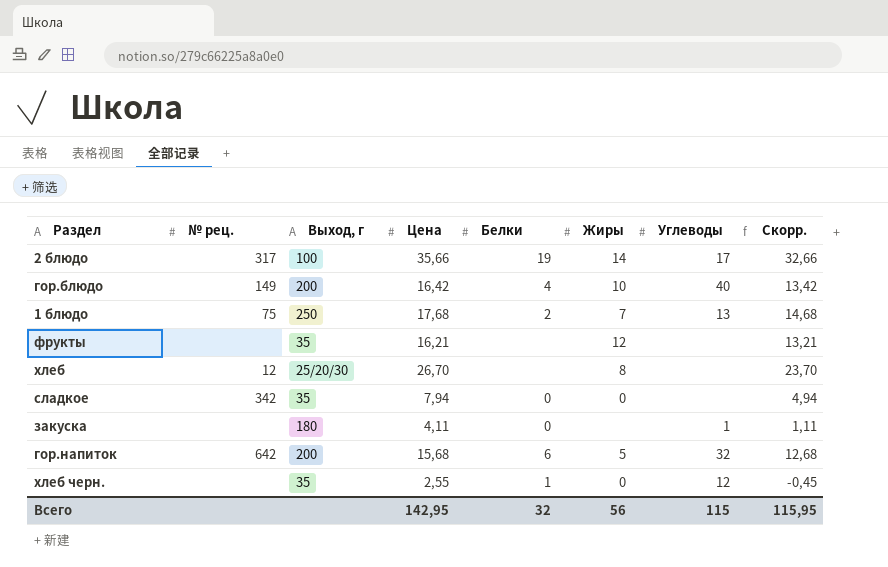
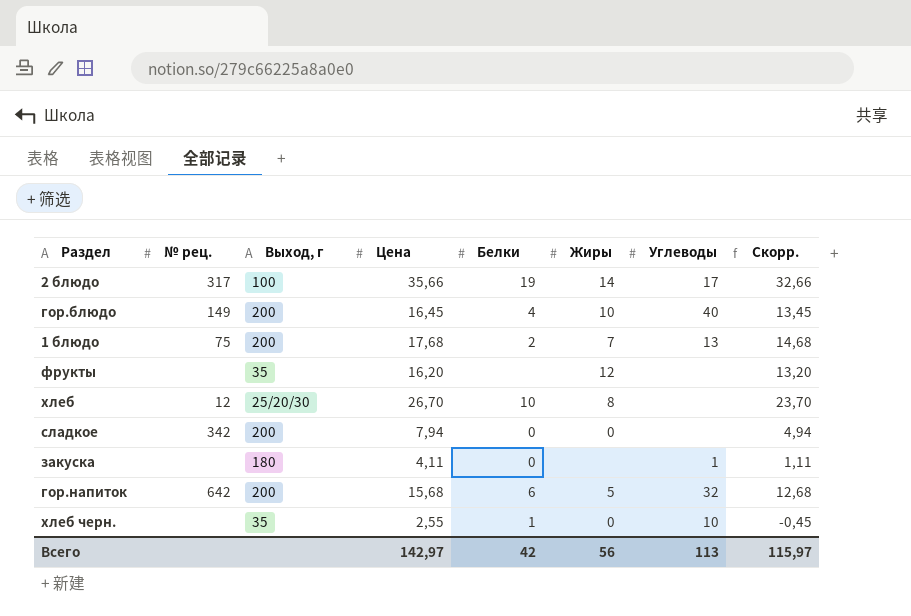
гор.блюдо | Цена: 16,42 -> 16,45
гор.блюдо | Скорр.: 13,42 -> 13,45
1 блюдо | Выход, г: 250 -> 200
фрукты | Цена: 16,21 -> 16,20
фрукты | Скорр.: 13,21 -> 13,20
хлеб | Белки: none -> 10
сладкое | Выход, г: 35 -> 200
хлеб черн. | Углеводы: 12 -> 10
Всего | Цена: 142,95 -> 142,97
Всего | Белки: 32 -> 42
Всего | Углеводы: 115 -> 113
Всего | Скорр.: 115,95 -> 115,97

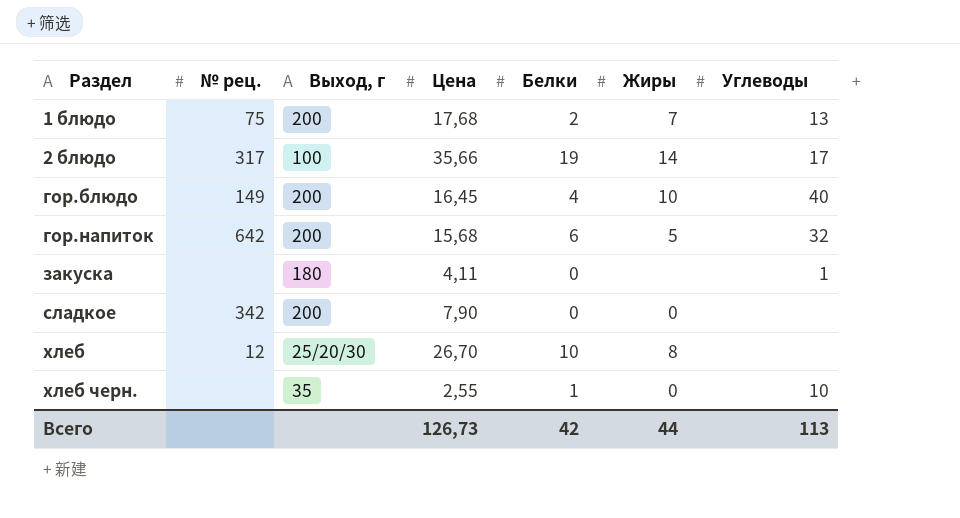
row order: none -> Раздел ascending
column Скорр. | formula: [Цена] - 3 -> none
row фрукты: none | 35 | 16,20 | none | 12 | none | 13,20 -> none
сладкое | Цена: 7,94 -> 7,90
Всего | Цена: 142,97 -> 126,73
Всего | Жиры: 56 -> 44

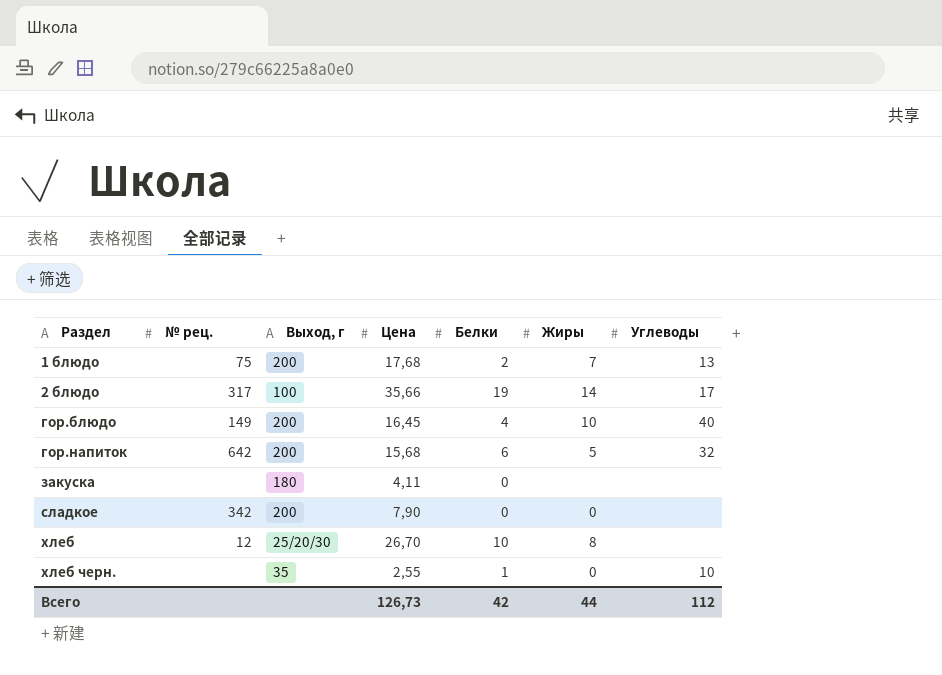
закуска | Углеводы: 1 -> none
Всего | Углеводы: 113 -> 112

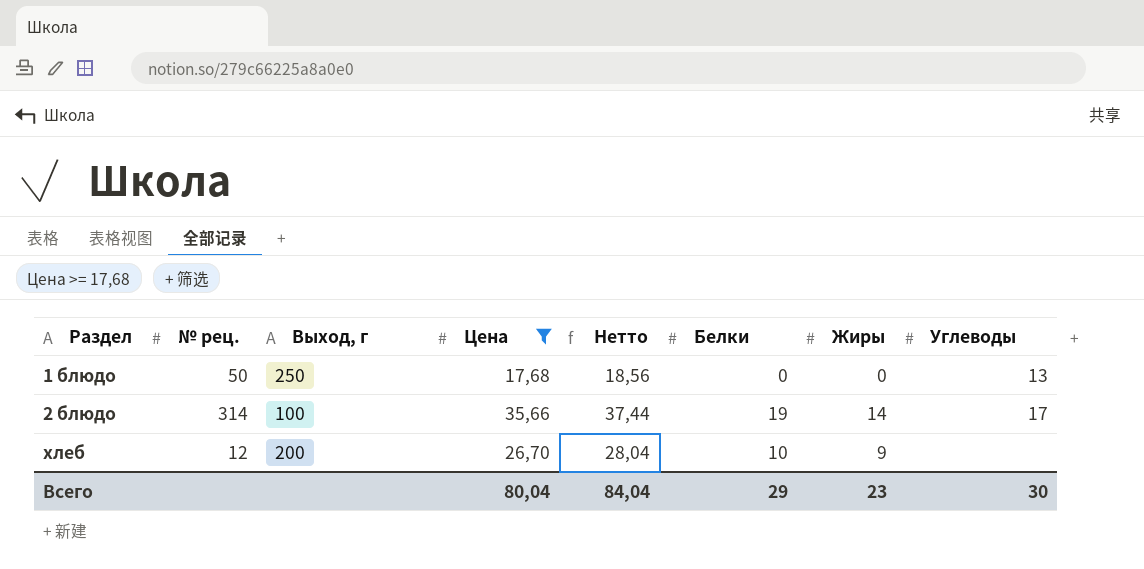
filter: none -> Цена >= 17,68
column Нетто | formula: none -> [Цена] * 1,05
1 блюдо | № рец.: 75 -> 50
1 блюдо | Выход, г: 200 -> 250
1 блюдо | Белки: 2 -> 0
1 блюдо | Жиры: 7 -> 0
2 блюдо | № рец.: 317 -> 314
хлеб | Выход, г: 25/20/30 -> 200
хлеб | Жиры: 8 -> 9
Всего | Цена: 126,73 -> 80,04
Всего | Белки: 42 -> 29
Всего | Жиры: 44 -> 23
Всего | Углеводы: 112 -> 30

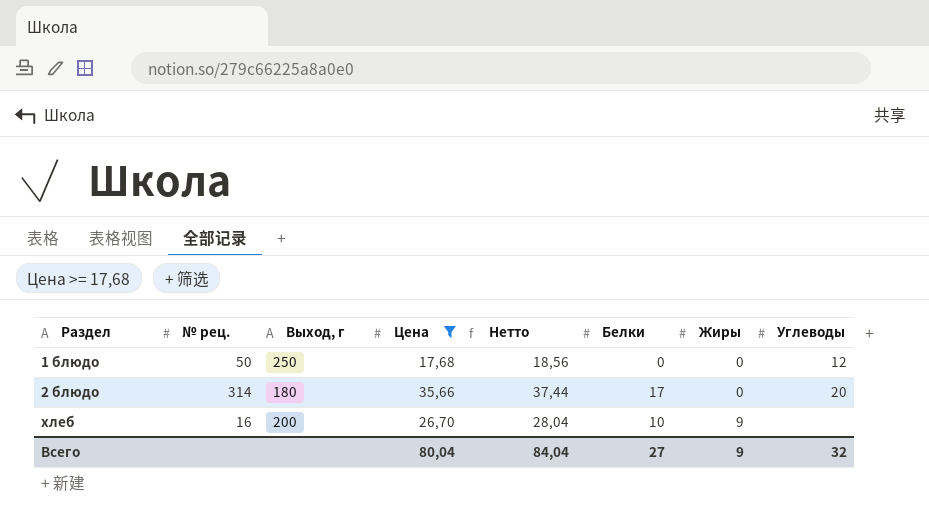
1 блюдо | Углеводы: 13 -> 12
2 блюдо | Выход, г: 100 -> 180
2 блюдо | Белки: 19 -> 17
2 блюдо | Жиры: 14 -> 0
2 блюдо | Углеводы: 17 -> 20
хлеб | № рец.: 12 -> 16
Всего | Белки: 29 -> 27
Всего | Жиры: 23 -> 9
Всего | Углеводы: 30 -> 32

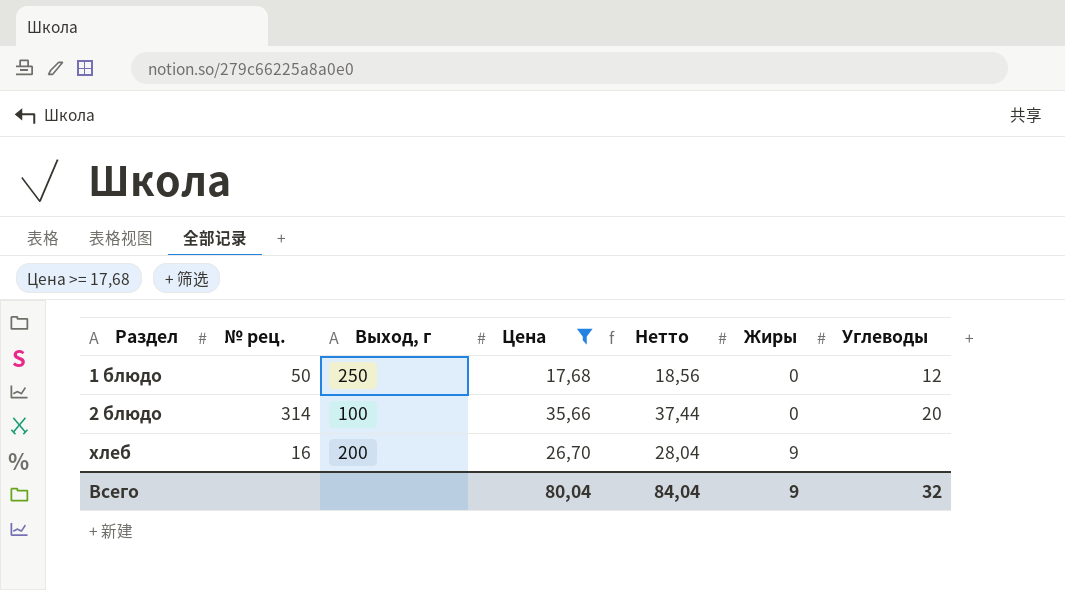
column Белки | position: 6 -> none
2 блюдо | Выход, г: 180 -> 100

